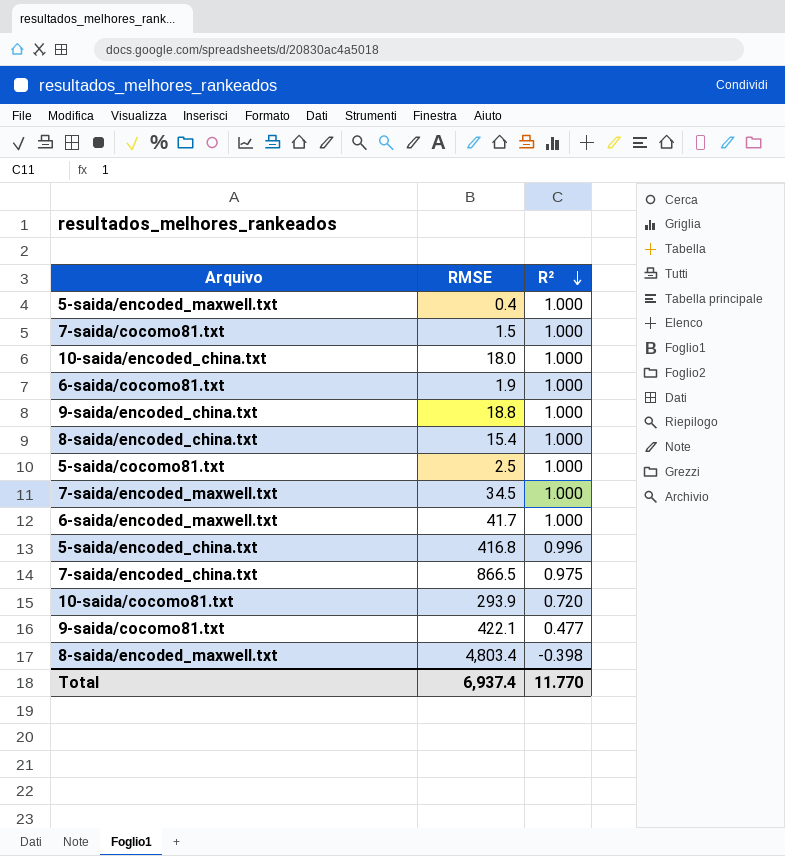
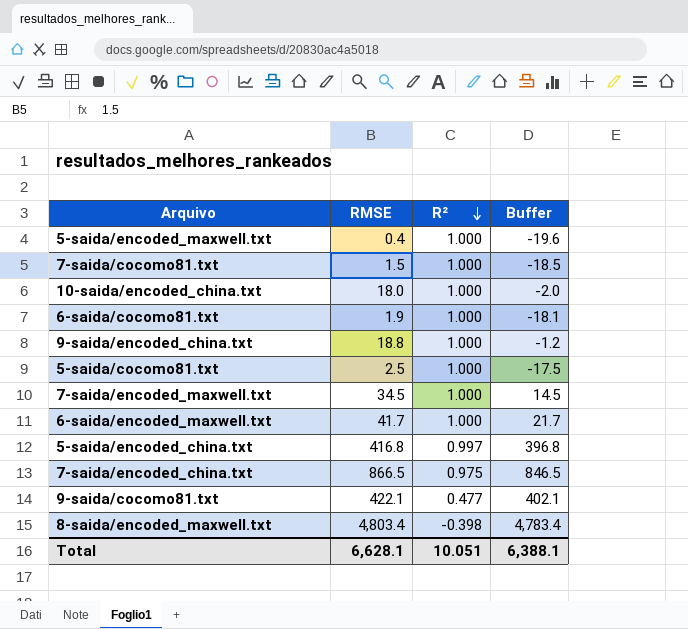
column Buffer | formula: none -> [RMSE] - 20
row 8-saida/encoded_china.txt: 15.4 | 1.000 -> none
row 10-saida/cocomo81.txt: 293.9 | 0.720 -> none
5-saida/encoded_china.txt | R²: 0.996 -> 0.997
Total | RMSE: 6,937.4 -> 6,628.1
Total | R²: 11.770 -> 10.051

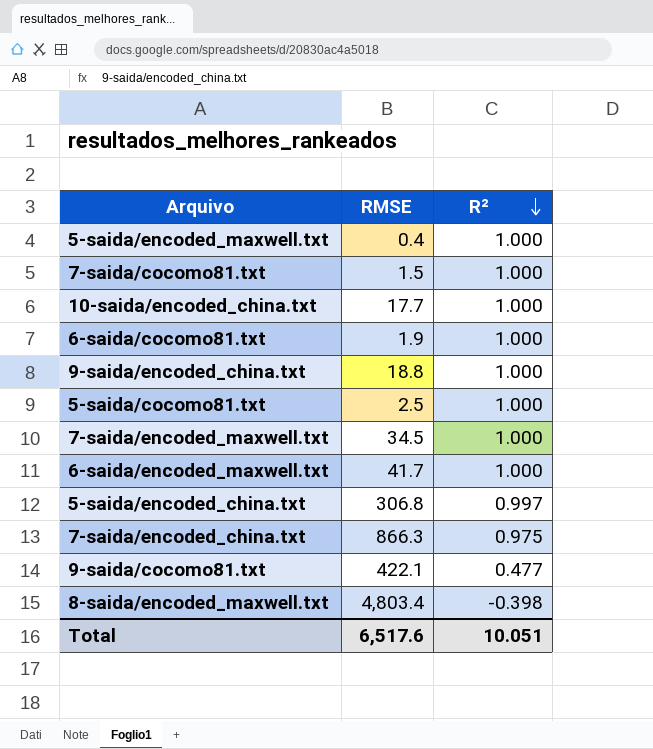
column Buffer | formula: [RMSE] - 20 -> none
10-saida/encoded_china.txt | RMSE: 18.0 -> 17.7
5-saida/encoded_china.txt | RMSE: 416.8 -> 306.8
7-saida/encoded_china.txt | RMSE: 866.5 -> 866.3
Total | RMSE: 6,628.1 -> 6,517.6

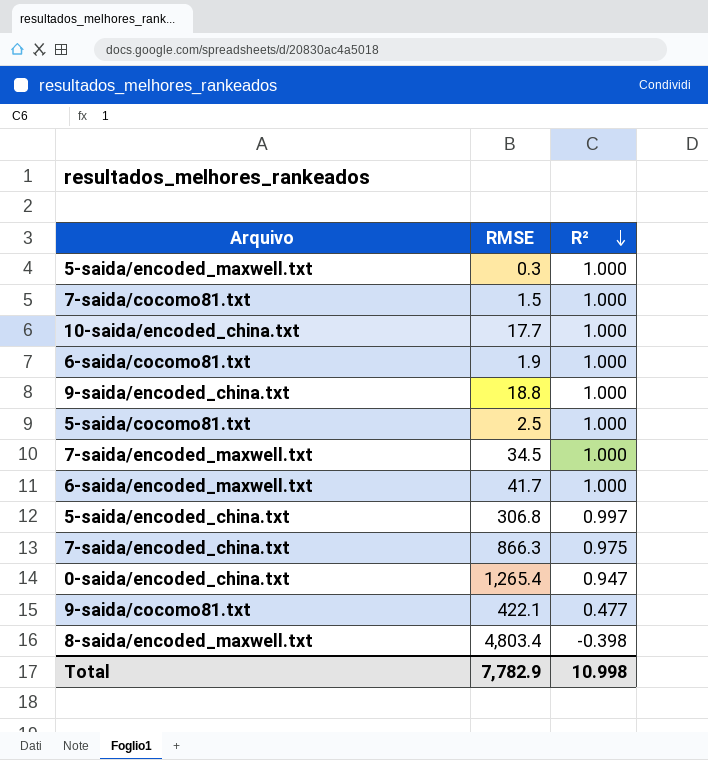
5-saida/encoded_maxwell.txt | RMSE: 0.4 -> 0.3
row 0-saida/encoded_china.txt: none -> 1,265.4 | 0.947
Total | RMSE: 6,517.6 -> 7,782.9
Total | R²: 10.051 -> 10.998

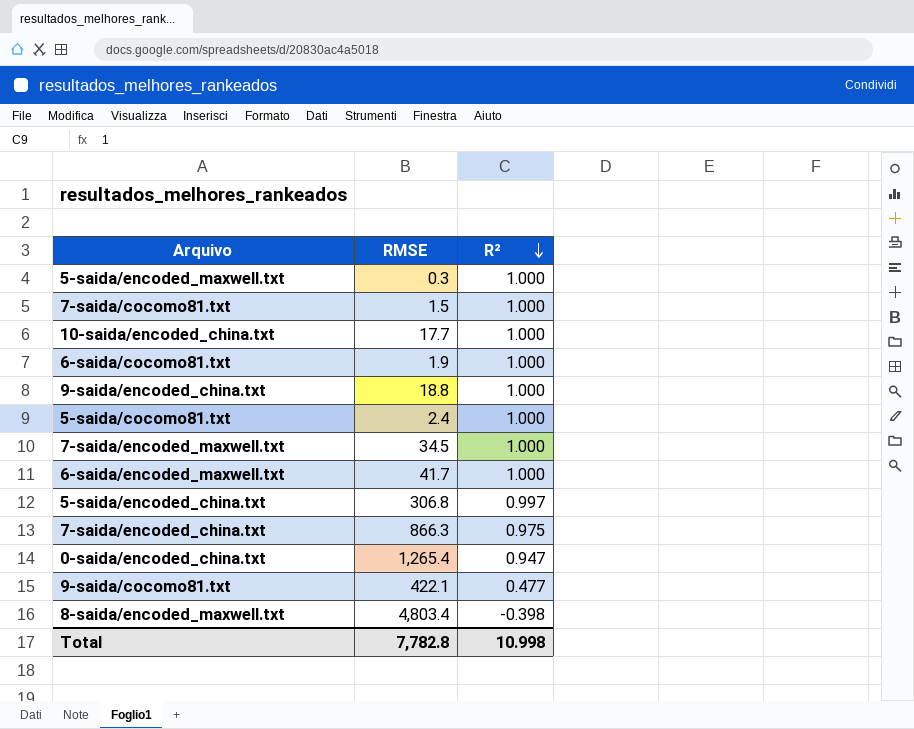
5-saida/cocomo81.txt | RMSE: 2.5 -> 2.4
Total | RMSE: 7,782.9 -> 7,782.8

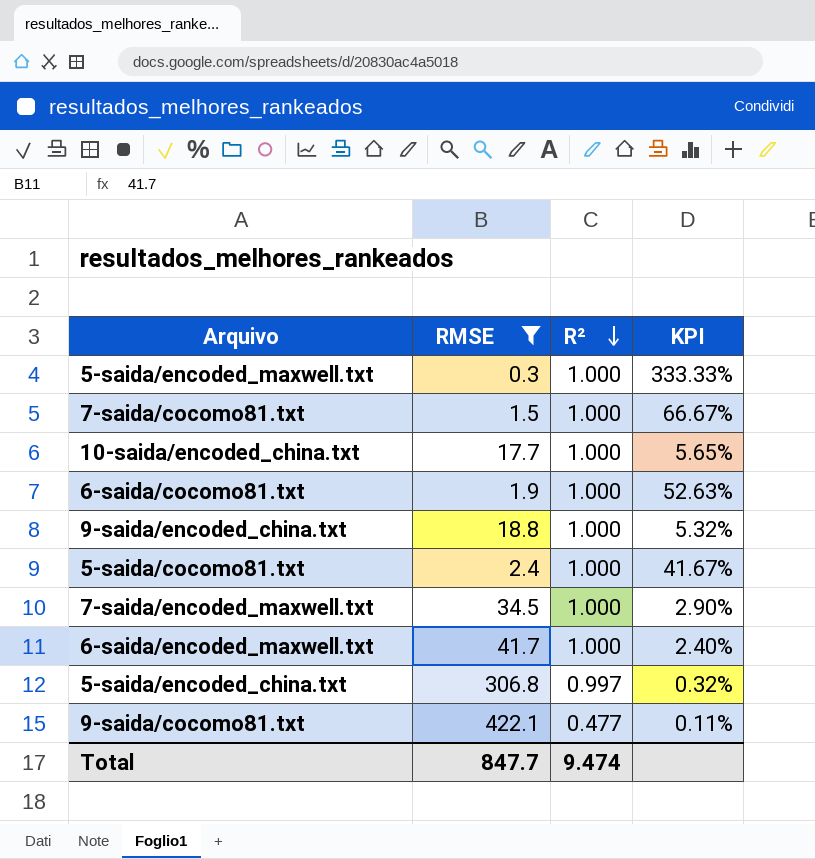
filter: none -> RMSE <= 422.1
column KPI | formula: none -> [R²] / [RMSE]
Total | RMSE: 7,782.8 -> 847.7
Total | R²: 10.998 -> 9.474

